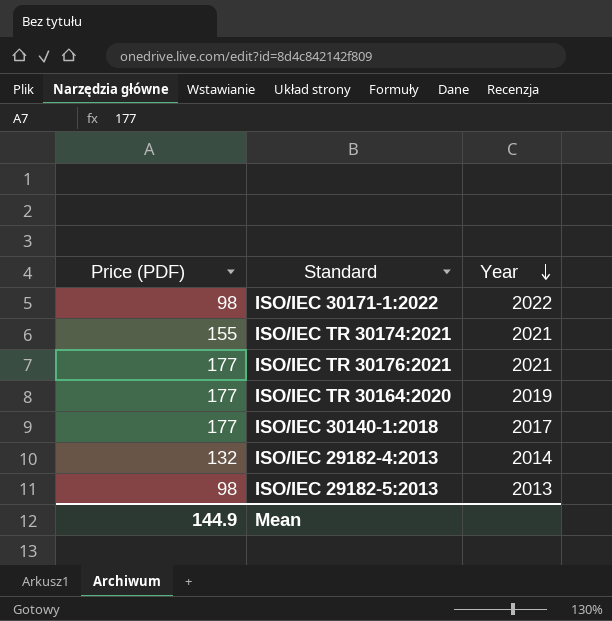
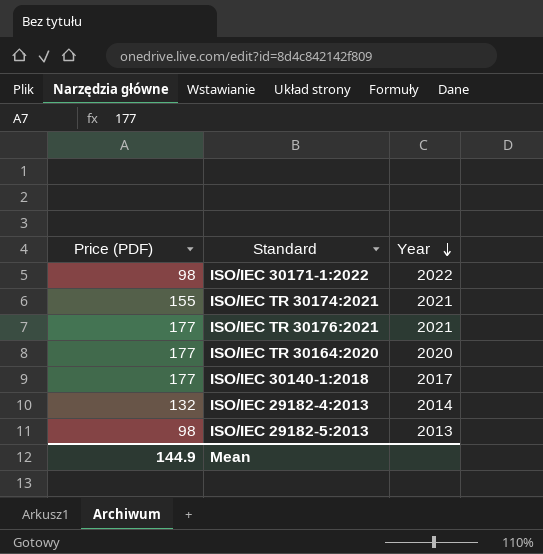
ISO/IEC TR 30164:2020 | Year: 2019 -> 2020

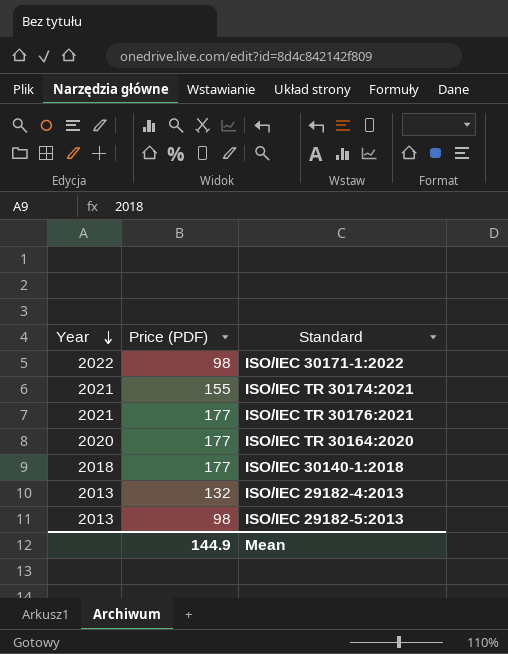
column Year | position: 3 -> 1
ISO/IEC 30140-1:2018 | Year: 2017 -> 2018
ISO/IEC 29182-4:2013 | Year: 2014 -> 2013

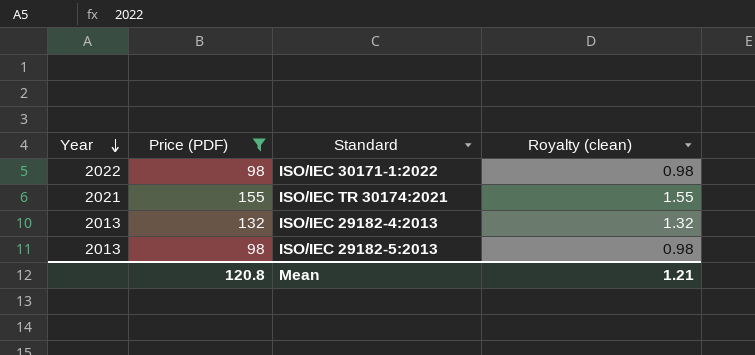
filter: none -> Price (PDF) != 177
column Royalty (clean) | formula: none -> [Price (PDF)] * 0.01
Mean | Price (PDF): 144.9 -> 120.8

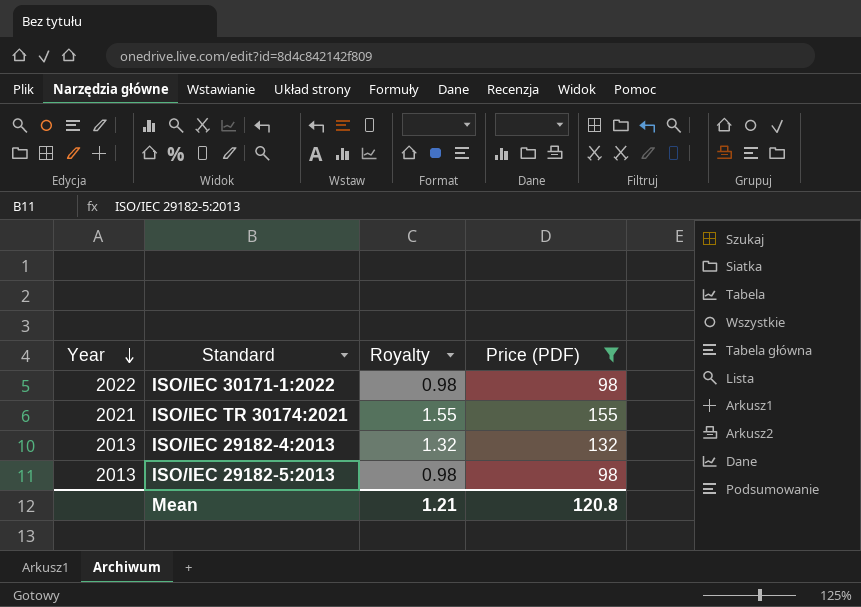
column name: Royalty (clean) -> Royalty
column Price (PDF) | position: 2 -> 4

